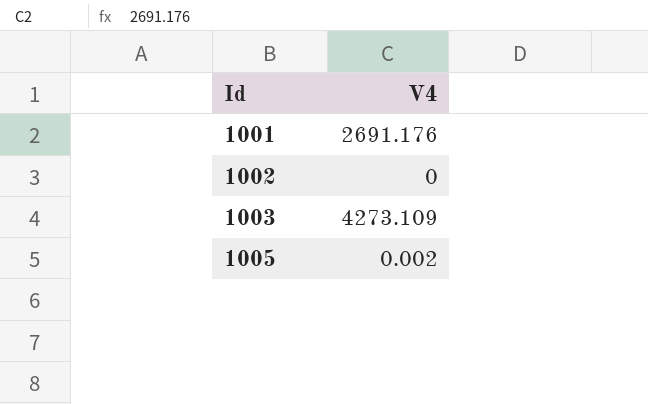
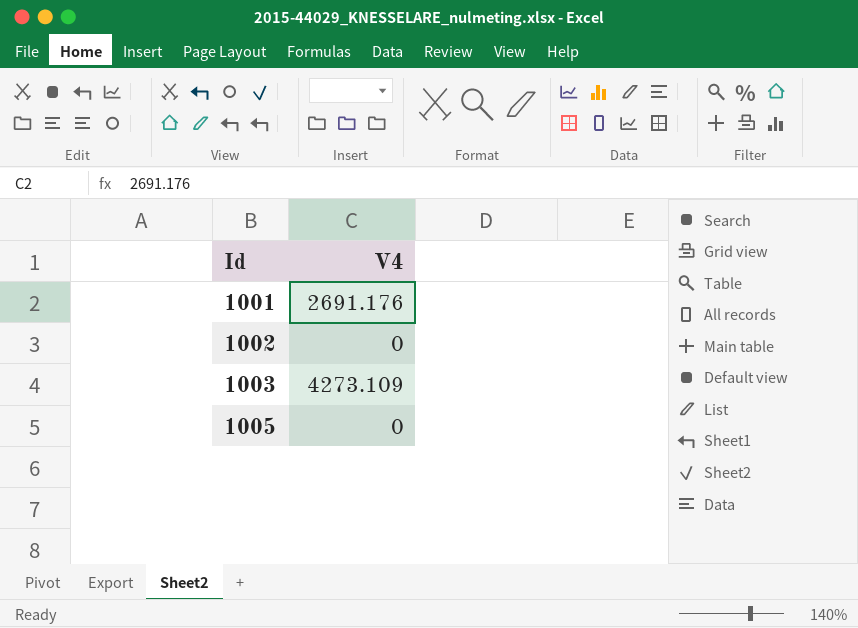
1005 | V4: 0.002 -> 0

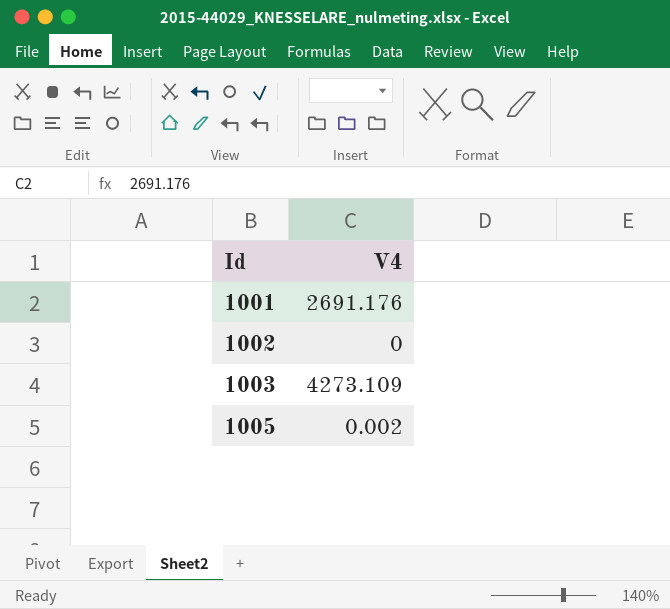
1005 | V4: 0 -> 0.002

